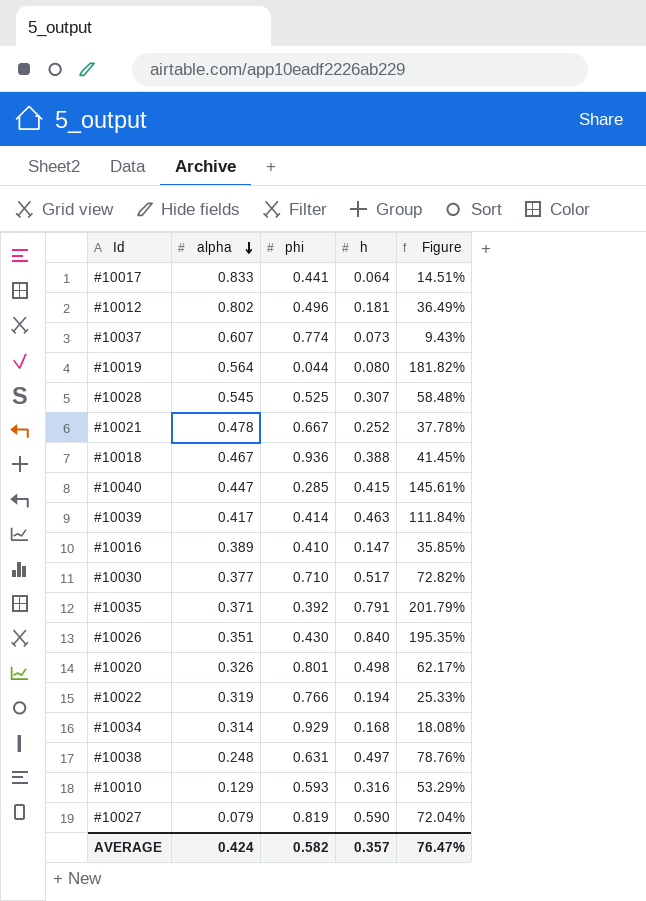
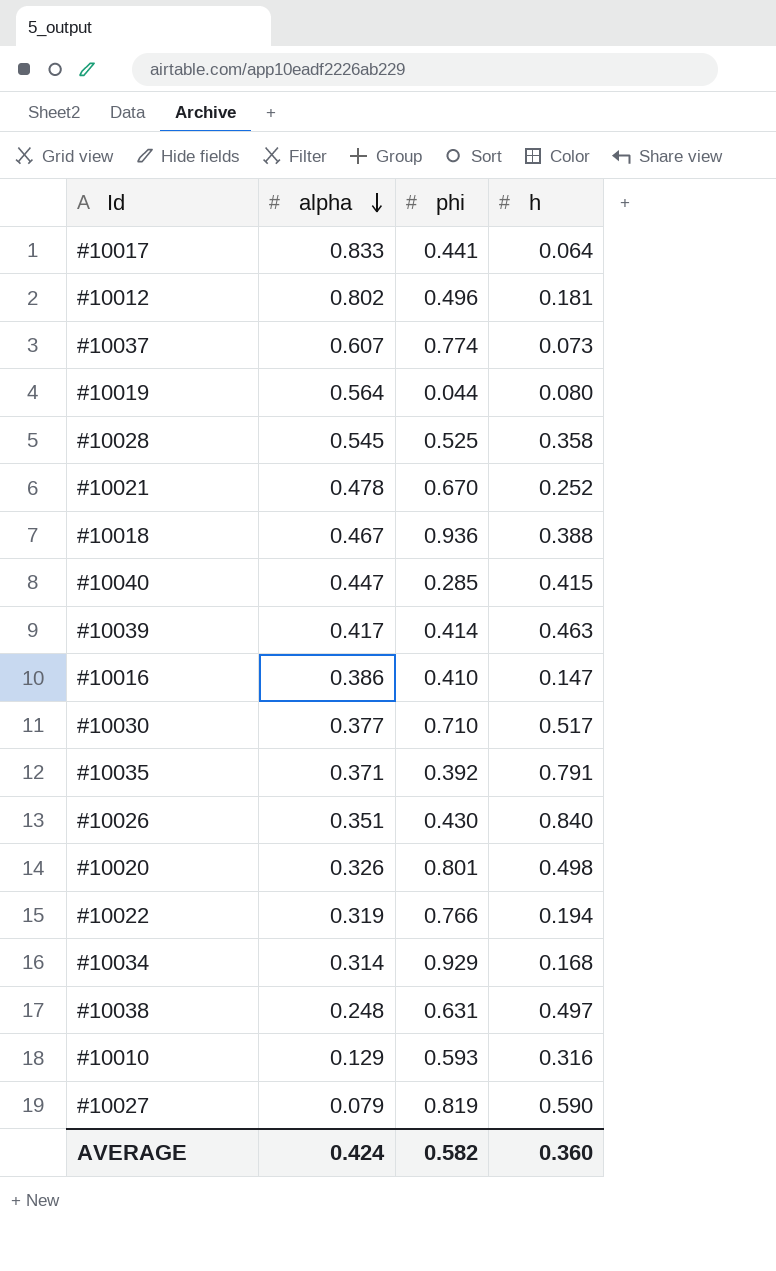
column Figure | formula: [h] / [phi] -> none
#10028 | h: 0.307 -> 0.358
#10021 | phi: 0.667 -> 0.670
#10016 | alpha: 0.389 -> 0.386
AVERAGE | h: 0.357 -> 0.360

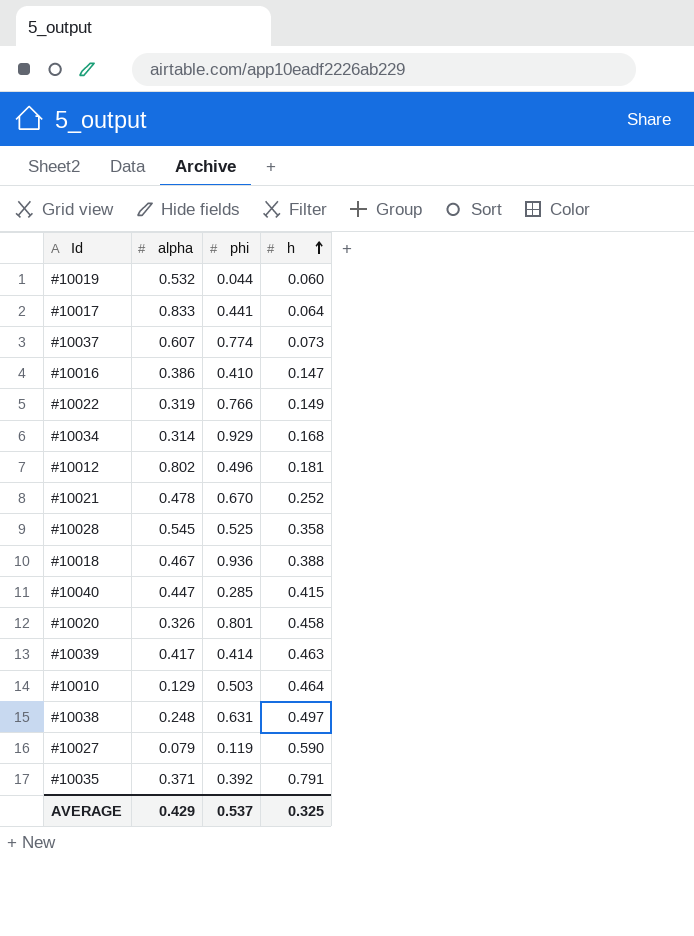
row order: alpha descending -> h ascending
row #10030: 0.377 | 0.710 | 0.517 -> none
row #10026: 0.351 | 0.430 | 0.840 -> none
#10019 | alpha: 0.564 -> 0.532
#10019 | h: 0.080 -> 0.060
#10022 | h: 0.194 -> 0.149
#10020 | h: 0.498 -> 0.458
#10010 | phi: 0.593 -> 0.503
#10010 | h: 0.316 -> 0.464
#10027 | phi: 0.819 -> 0.119
AVERAGE | alpha: 0.424 -> 0.429
AVERAGE | phi: 0.582 -> 0.537
AVERAGE | h: 0.360 -> 0.325

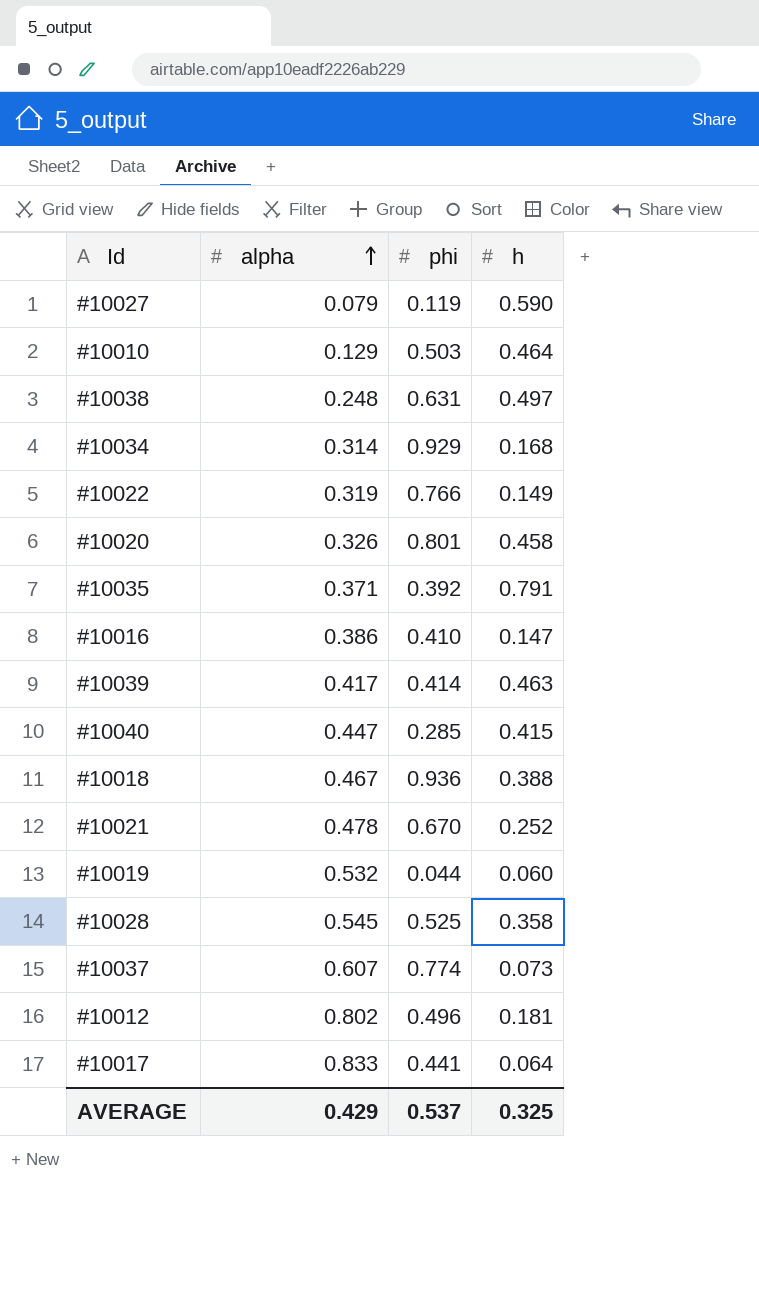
row order: h ascending -> alpha ascending

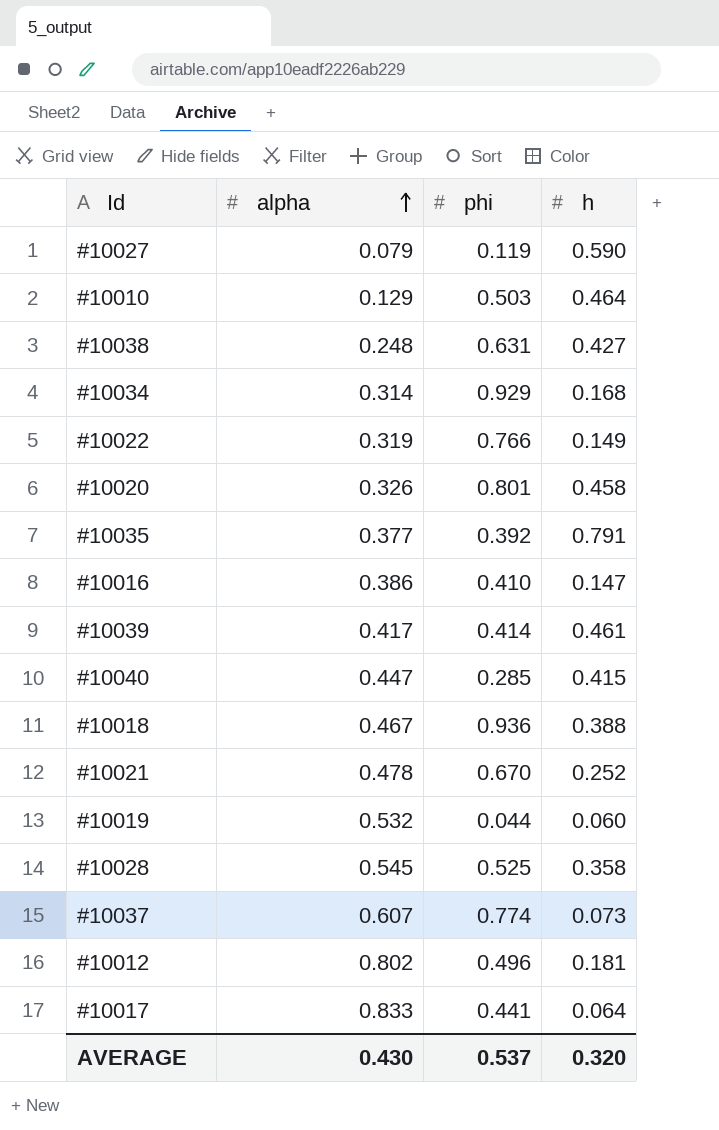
#10038 | h: 0.497 -> 0.427
#10035 | alpha: 0.371 -> 0.377
#10039 | h: 0.463 -> 0.461
AVERAGE | alpha: 0.429 -> 0.430
AVERAGE | h: 0.325 -> 0.320

